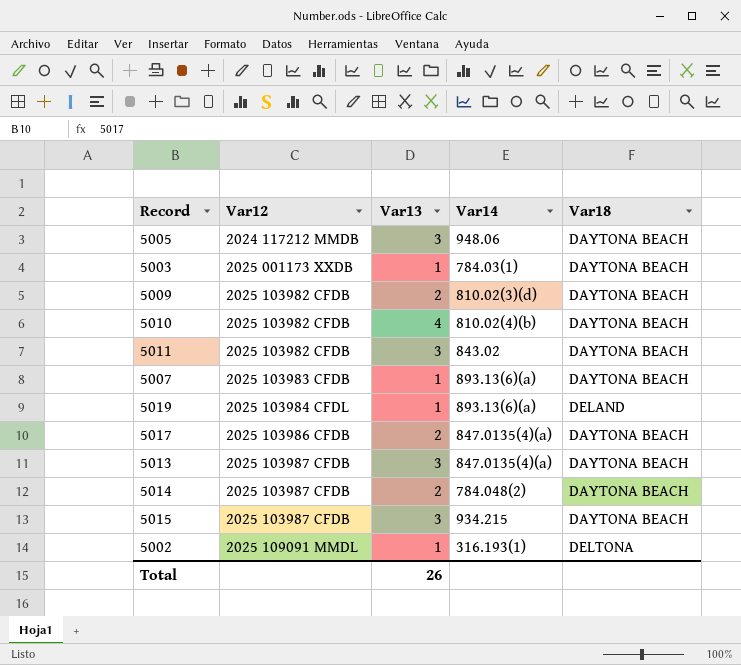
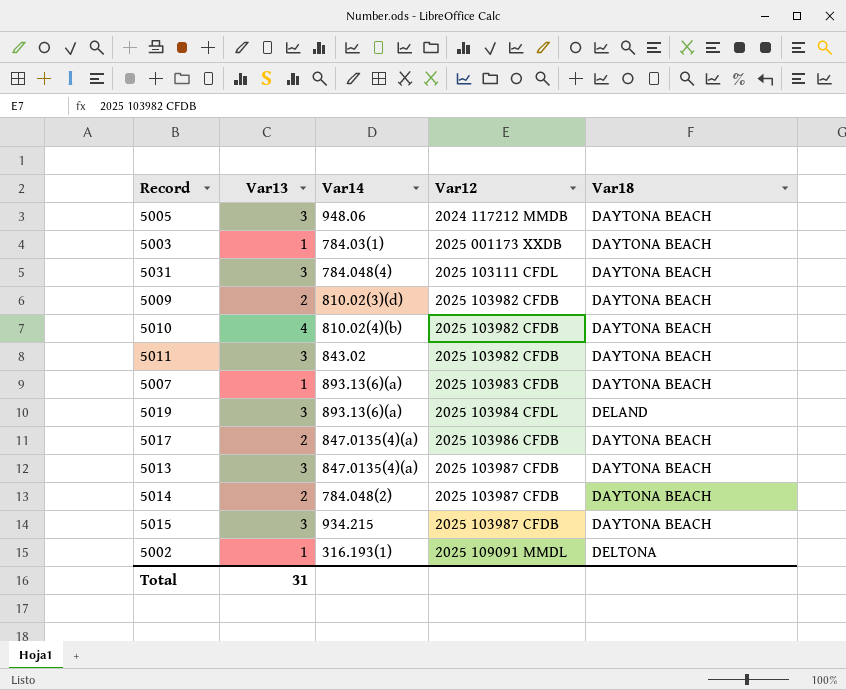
column Var12 | position: 2 -> 4
row 5031: none -> 3 | 784.048(4) | 2025 103111 CFDL | DAYTONA BEACH
5019 | Var13: 1 -> 3
Total | Var13: 26 -> 31

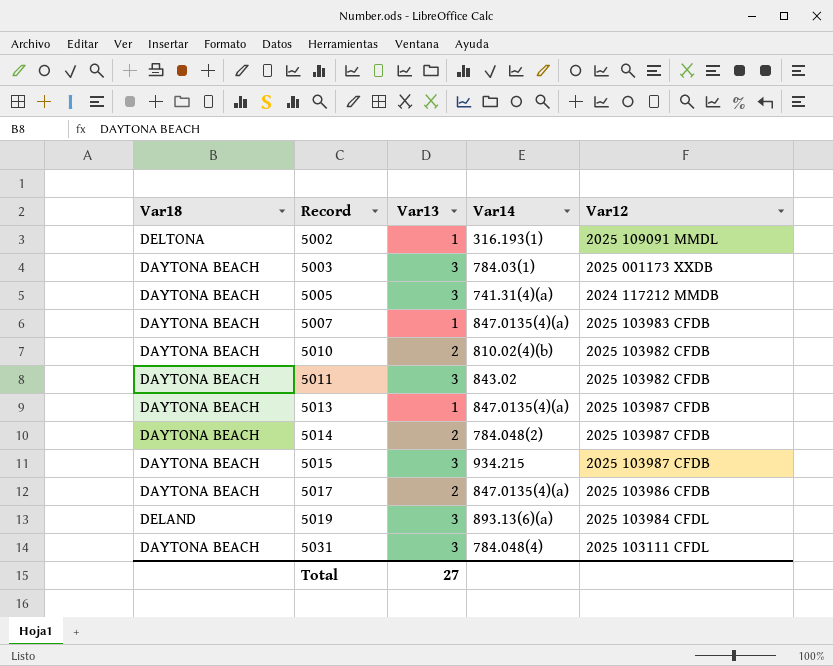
row order: Var12 ascending -> Record ascending
column Var18 | position: 5 -> 1
row 5009: 2 | 810.02(3)(d) | 2025 103982 CFDB | DAYTONA BEACH -> none
5003 | Var13: 1 -> 3
5005 | Var14: 948.06 -> 741.31(4)(a)
5007 | Var14: 893.13(6)(a) -> 847.0135(4)(a)
5010 | Var13: 4 -> 2
5013 | Var13: 3 -> 1
Total | Var13: 31 -> 27

